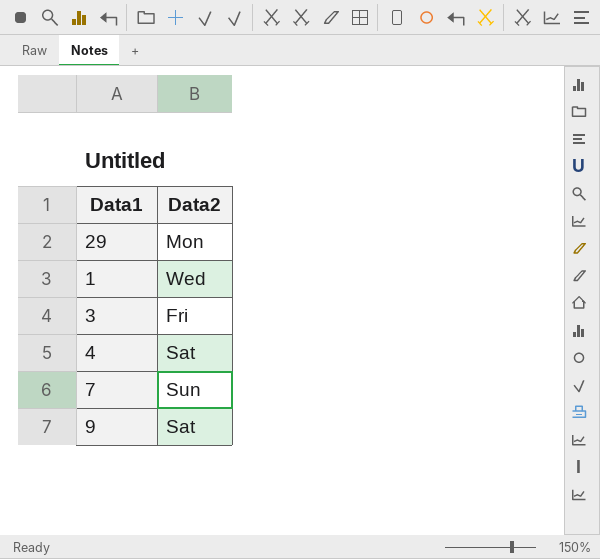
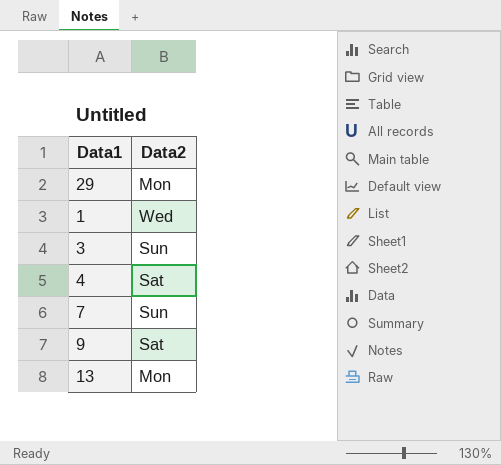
3 | Data2: Fri -> Sun
row 13: none -> Mon

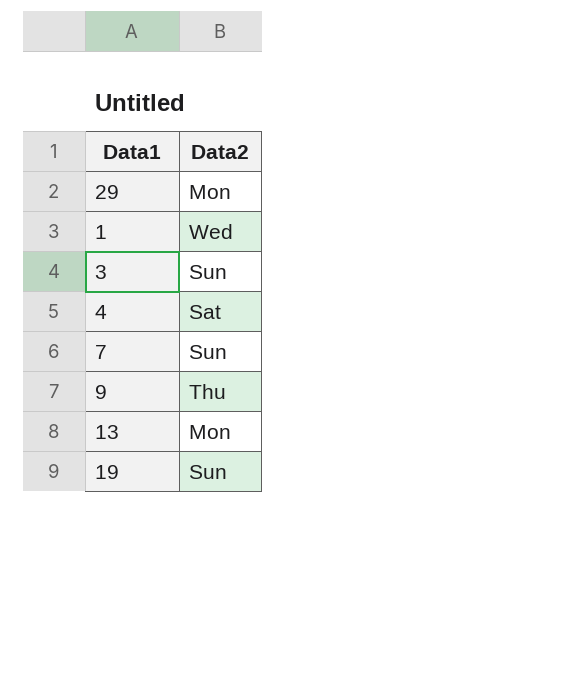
9 | Data2: Sat -> Thu
row 19: none -> Sun

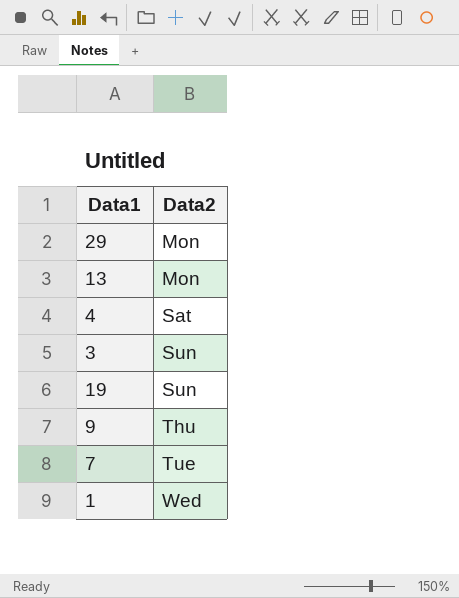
row order: none -> Data2 ascending
7 | Data2: Sun -> Tue

